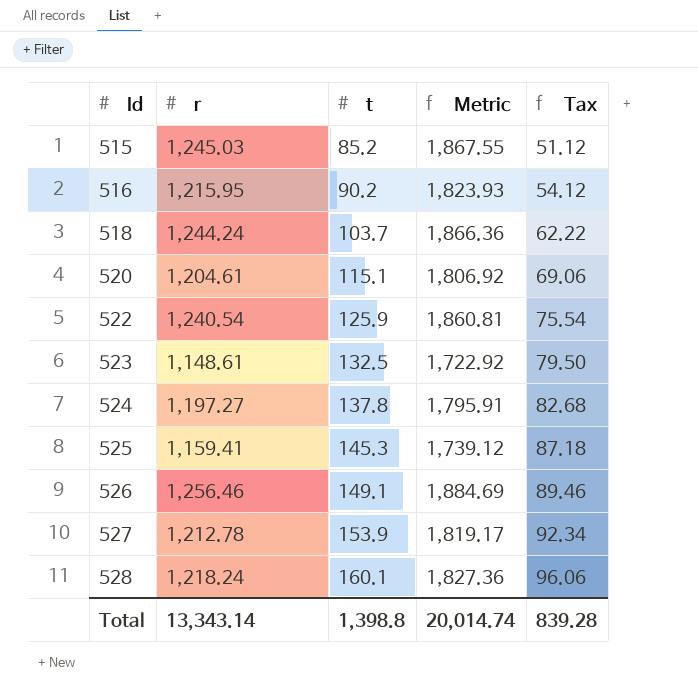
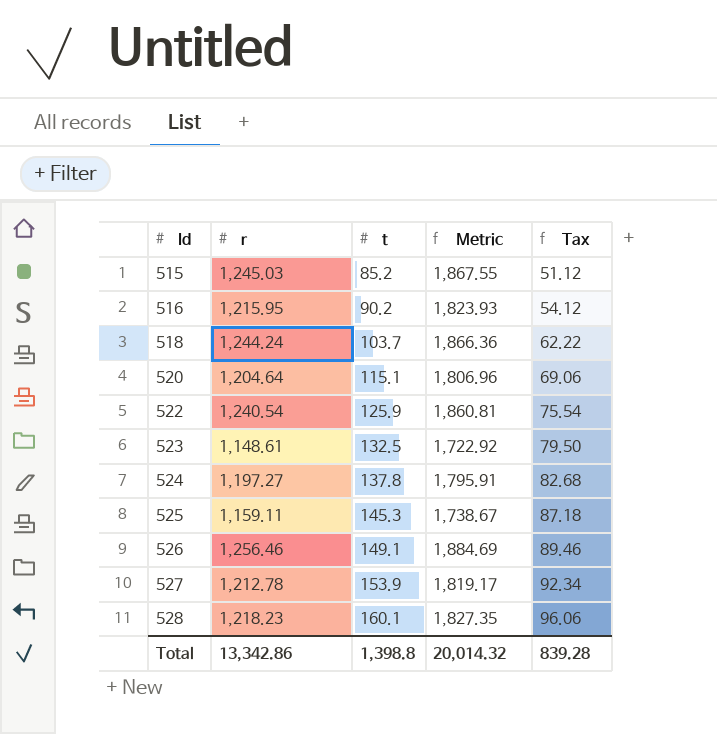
520 | r: 1,204.61 -> 1,204.64
520 | Metric: 1,806.92 -> 1,806.96
525 | r: 1,159.41 -> 1,159.11
525 | Metric: 1,739.12 -> 1,738.67
528 | r: 1,218.24 -> 1,218.23
528 | Metric: 1,827.36 -> 1,827.35
Total | r: 13,343.14 -> 13,342.86
Total | Metric: 20,014.74 -> 20,014.32

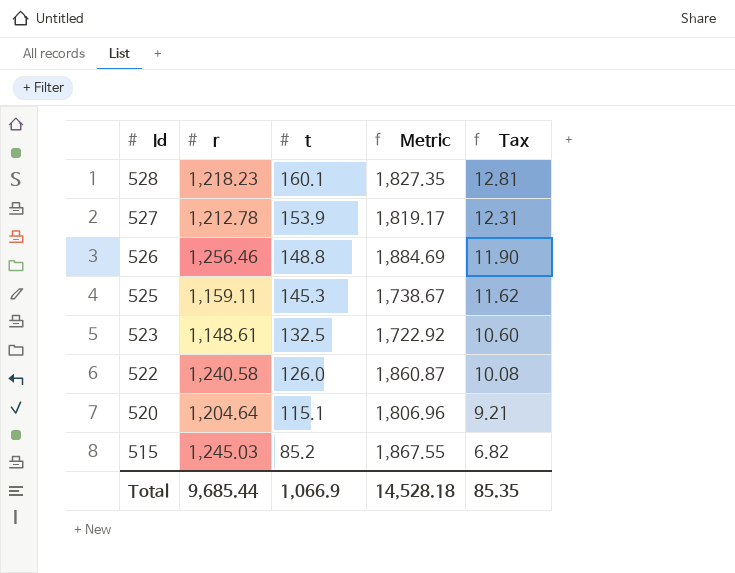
row order: Id ascending -> Id descending
column Tax | formula: [t] * 0.6 -> [t] * 0.08
row 516: 1,215.95 | 90.2 | 1,823.93 | 54.12 -> none
row 518: 1,244.24 | 103.7 | 1,866.36 | 62.22 -> none
row 524: 1,197.27 | 137.8 | 1,795.91 | 82.68 -> none
526 | t: 149.1 -> 148.8
522 | r: 1,240.54 -> 1,240.58
522 | t: 125.9 -> 126.0
522 | Metric: 1,860.81 -> 1,860.87
Total | r: 13,342.86 -> 9,685.44
Total | t: 1,398.8 -> 1,066.9
Total | Metric: 20,014.32 -> 14,528.18
Total | Tax: 839.28 -> 85.35

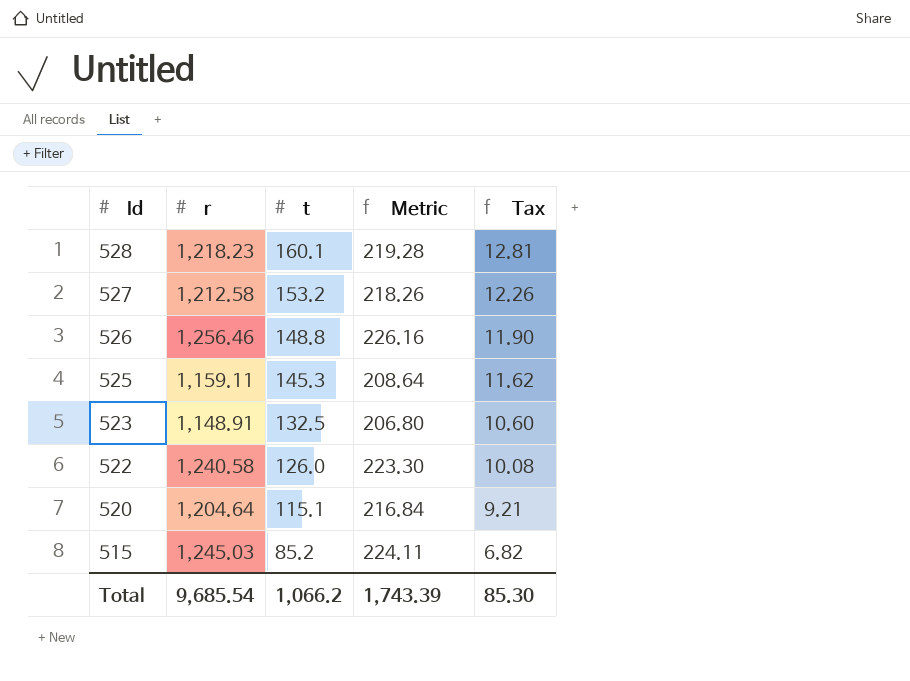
column Metric | formula: [r] * 1.5 -> [r] * 0.18
527 | r: 1,212.78 -> 1,212.58
527 | t: 153.9 -> 153.2
527 | Tax: 12.31 -> 12.26
523 | r: 1,148.61 -> 1,148.91
Total | r: 9,685.44 -> 9,685.54
Total | t: 1,066.9 -> 1,066.2
Total | Metric: 14,528.18 -> 1,743.39
Total | Tax: 85.35 -> 85.30

